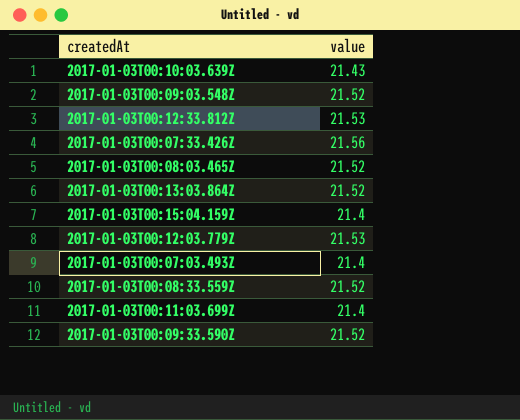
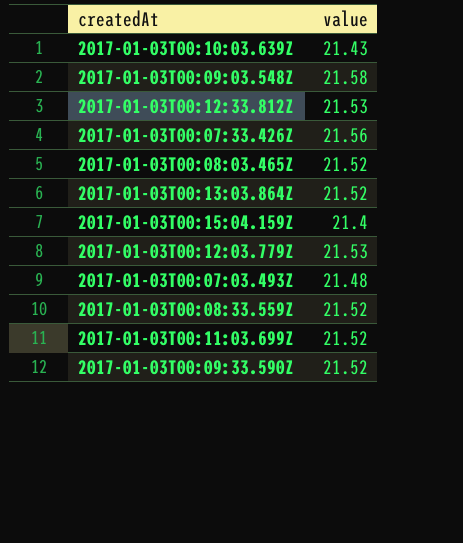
2017-01-03T00:09:03.548Z | value: 21.52 -> 21.58
2017-01-03T00:07:03.493Z | value: 21.4 -> 21.48
2017-01-03T00:11:03.699Z | value: 21.4 -> 21.52

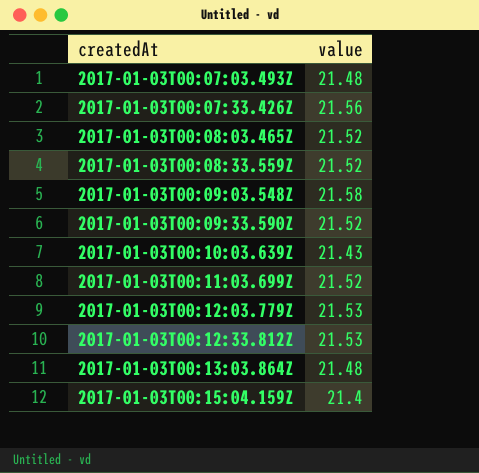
row order: none -> createdAt ascending
2017-01-03T00:13:03.864Z | value: 21.52 -> 21.48

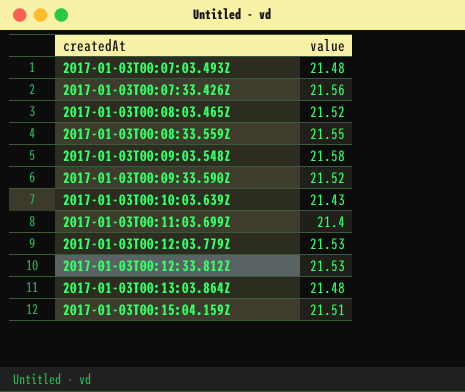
2017-01-03T00:08:33.559Z | value: 21.52 -> 21.55
2017-01-03T00:11:03.699Z | value: 21.52 -> 21.4
2017-01-03T00:15:04.159Z | value: 21.4 -> 21.51

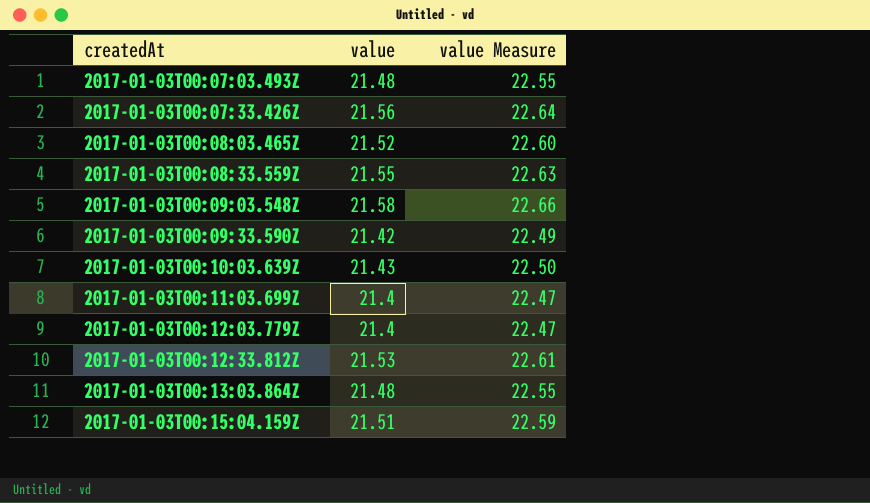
column value Measure | formula: none -> [value] * 1.05
2017-01-03T00:09:33.590Z | value: 21.52 -> 21.42
2017-01-03T00:12:03.779Z | value: 21.53 -> 21.4

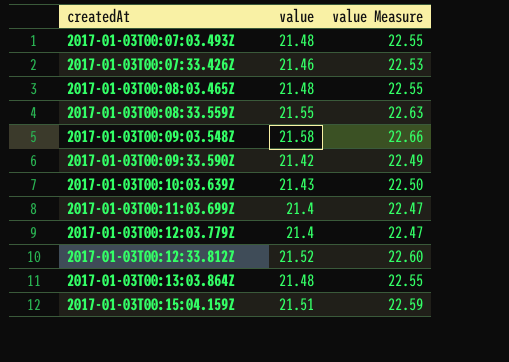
2017-01-03T00:07:33.426Z | value: 21.56 -> 21.46
2017-01-03T00:07:33.426Z | value Measure: 22.64 -> 22.53
2017-01-03T00:08:03.465Z | value: 21.52 -> 21.48
2017-01-03T00:08:03.465Z | value Measure: 22.60 -> 22.55
2017-01-03T00:12:33.812Z | value: 21.53 -> 21.52
2017-01-03T00:12:33.812Z | value Measure: 22.61 -> 22.60

